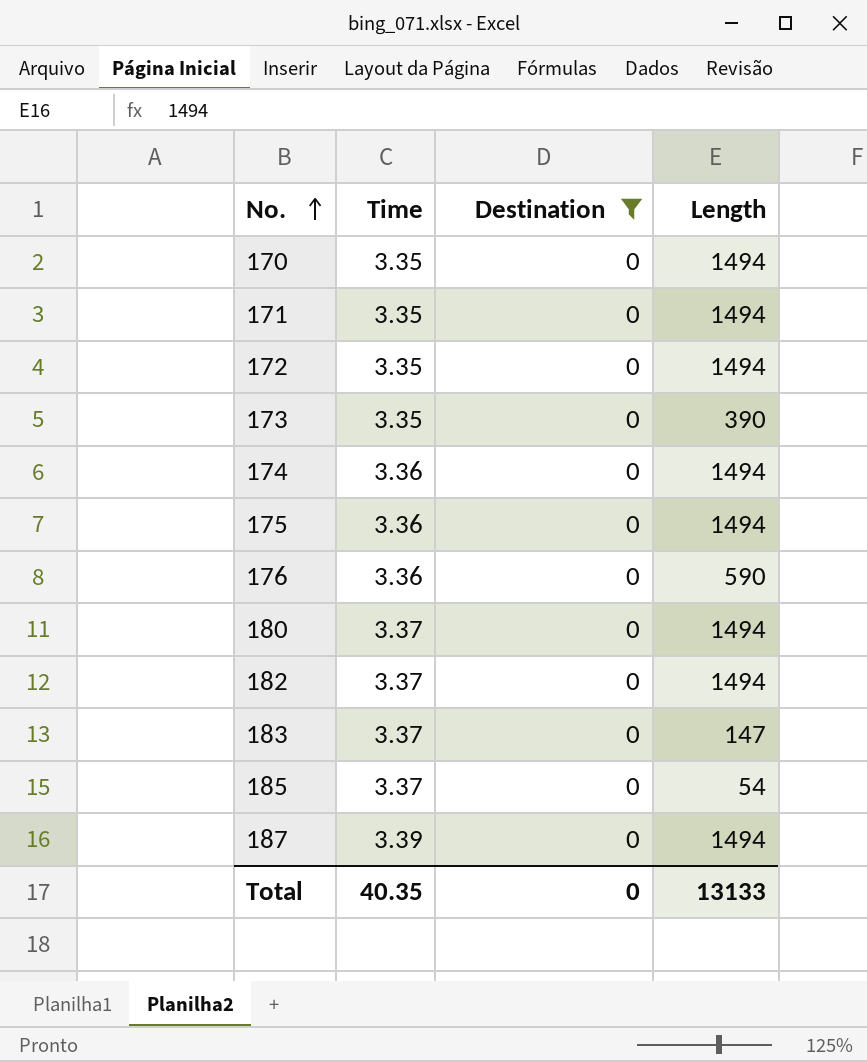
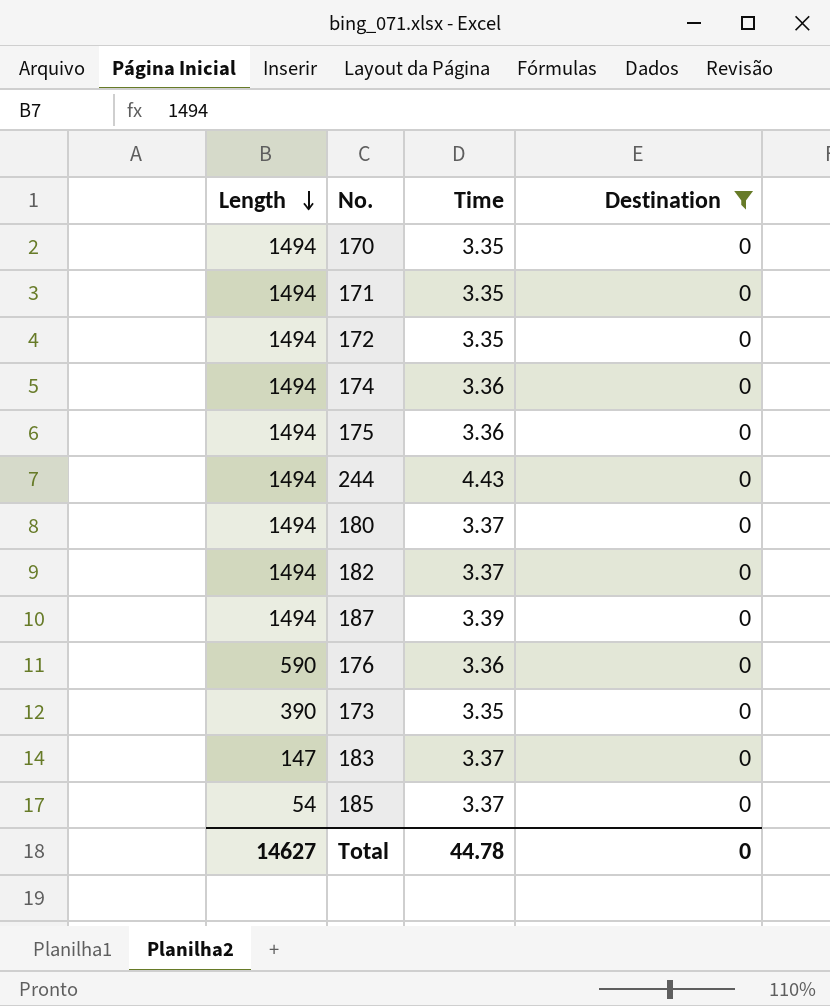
row order: No. ascending -> Length descending
column Length | position: 4 -> 1
row 244: none -> 1494 | 4.43 | 0
Total | Length: 13133 -> 14627
Total | Time: 40.35 -> 44.78

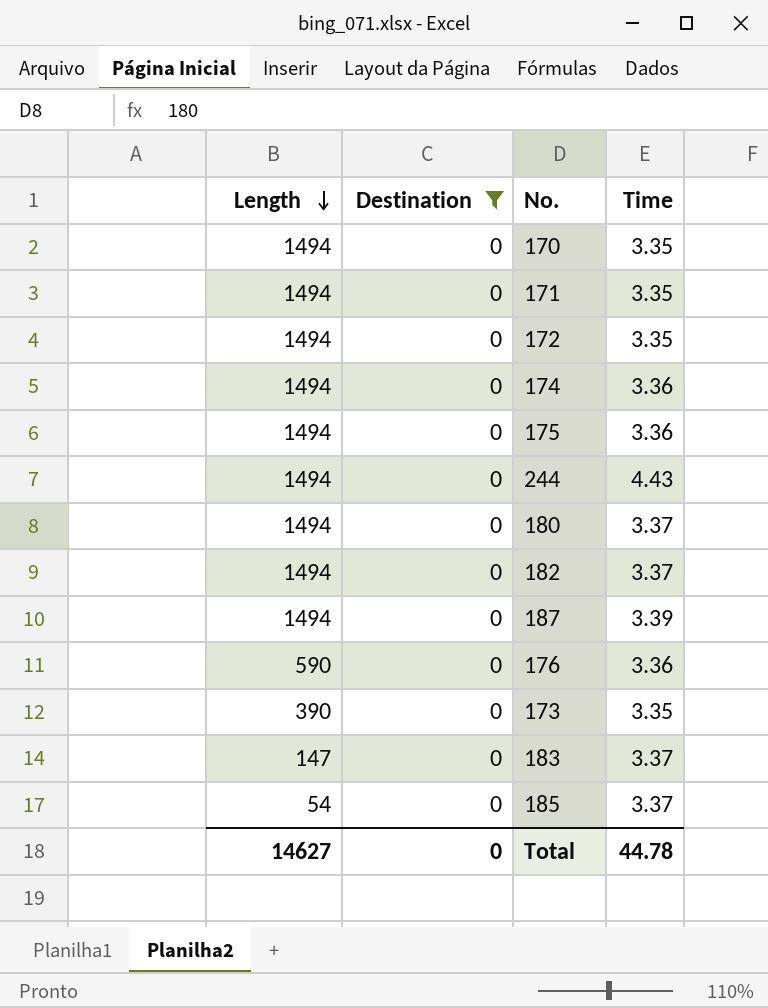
column Destination | position: 4 -> 2

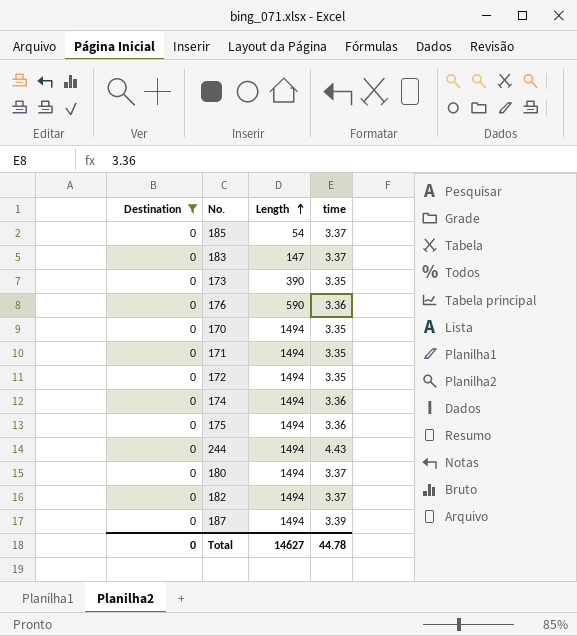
row order: Length descending -> Length ascending
column Length | position: 1 -> 3
column name: Time -> time

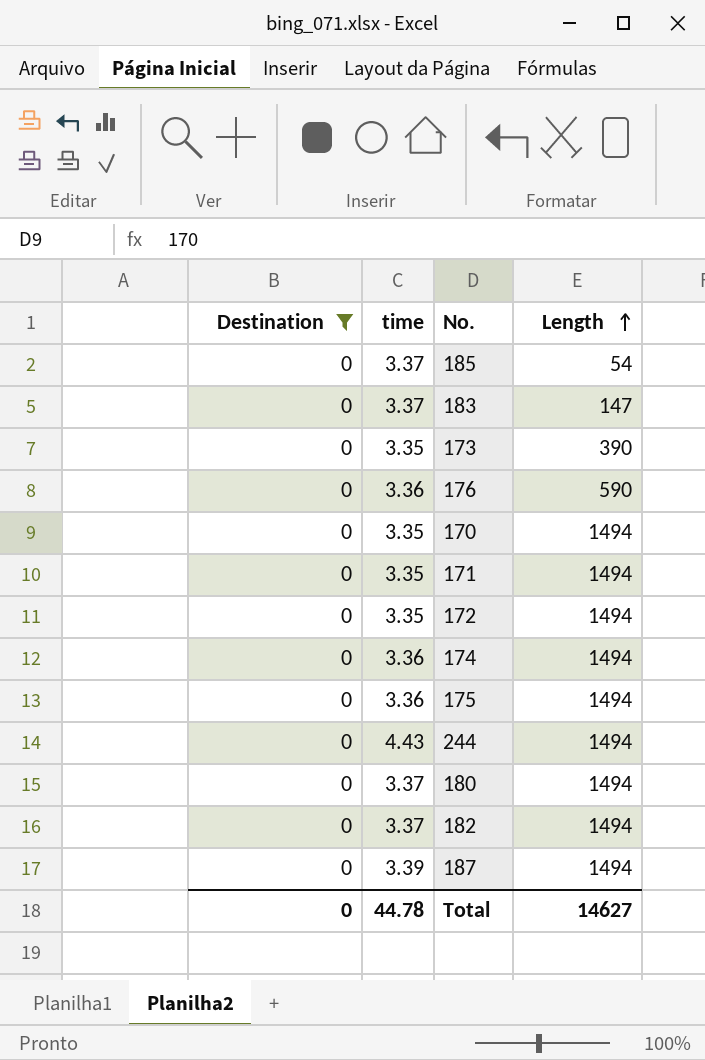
column time | position: 4 -> 2

